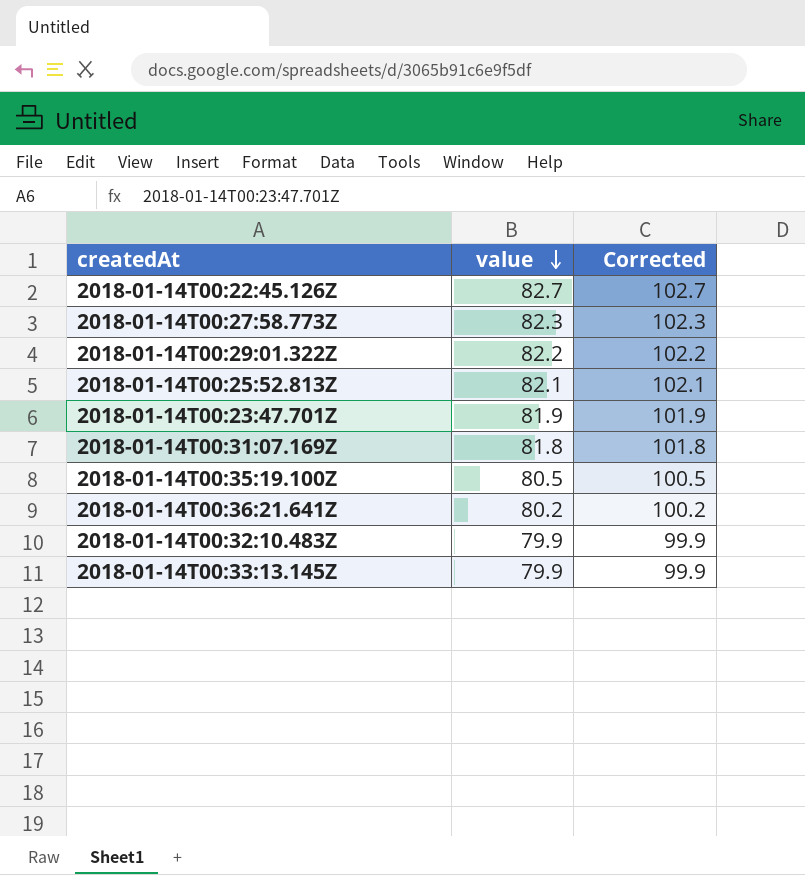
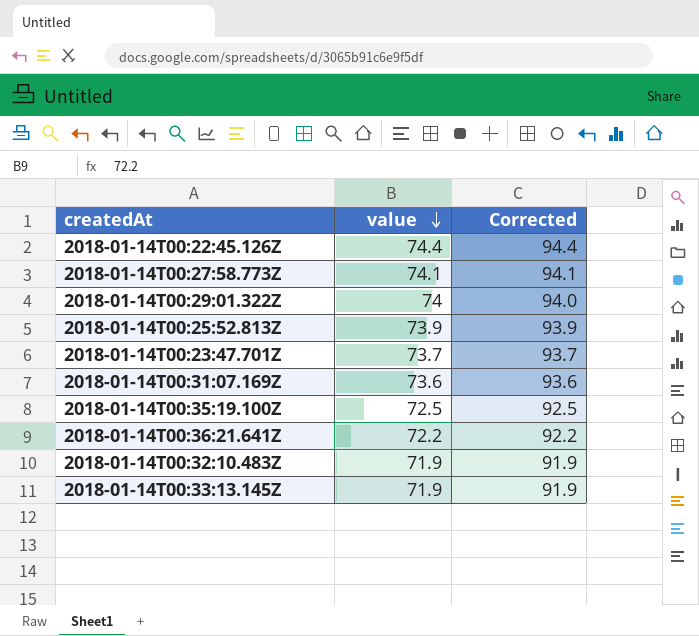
2018-01-14T00:22:45.126Z | value: 82.7 -> 74.4
2018-01-14T00:22:45.126Z | Corrected: 102.7 -> 94.4
2018-01-14T00:27:58.773Z | value: 82.3 -> 74.1
2018-01-14T00:27:58.773Z | Corrected: 102.3 -> 94.1
2018-01-14T00:29:01.322Z | value: 82.2 -> 74
2018-01-14T00:29:01.322Z | Corrected: 102.2 -> 94.0
2018-01-14T00:25:52.813Z | value: 82.1 -> 73.9
2018-01-14T00:25:52.813Z | Corrected: 102.1 -> 93.9
2018-01-14T00:23:47.701Z | value: 81.9 -> 73.7
2018-01-14T00:23:47.701Z | Corrected: 101.9 -> 93.7
2018-01-14T00:31:07.169Z | value: 81.8 -> 73.6
2018-01-14T00:31:07.169Z | Corrected: 101.8 -> 93.6
2018-01-14T00:35:19.100Z | value: 80.5 -> 72.5
2018-01-14T00:35:19.100Z | Corrected: 100.5 -> 92.5
2018-01-14T00:36:21.641Z | value: 80.2 -> 72.2
2018-01-14T00:36:21.641Z | Corrected: 100.2 -> 92.2
2018-01-14T00:32:10.483Z | value: 79.9 -> 71.9
2018-01-14T00:32:10.483Z | Corrected: 99.9 -> 91.9
2018-01-14T00:33:13.145Z | value: 79.9 -> 71.9
2018-01-14T00:33:13.145Z | Corrected: 99.9 -> 91.9

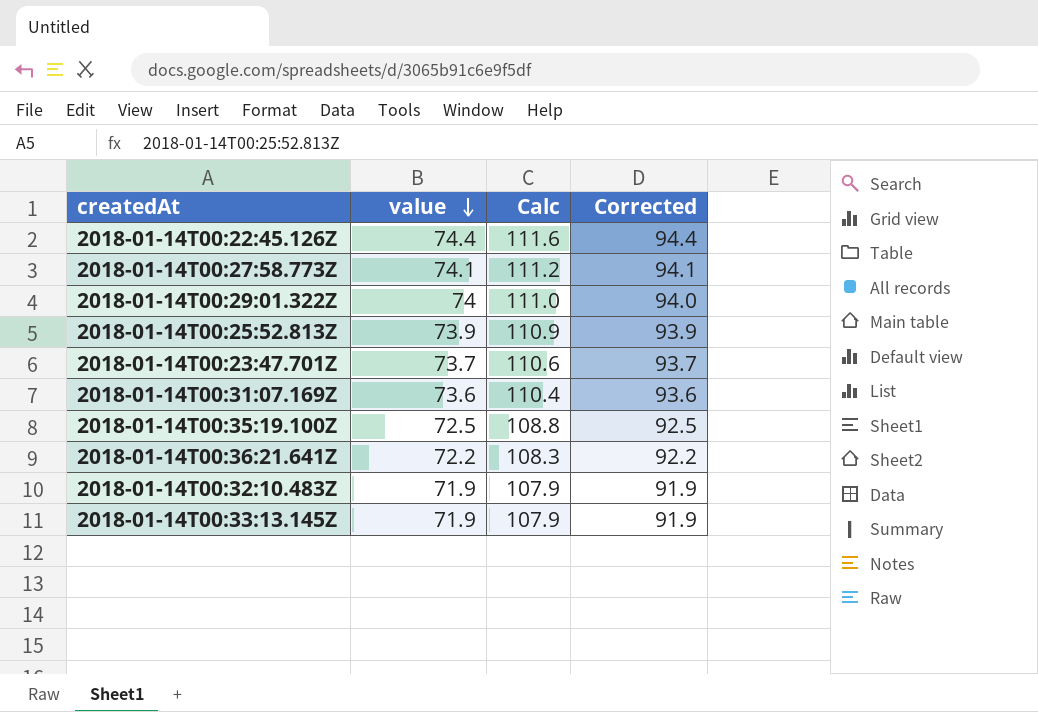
column Calc | formula: none -> [value] * 1.5

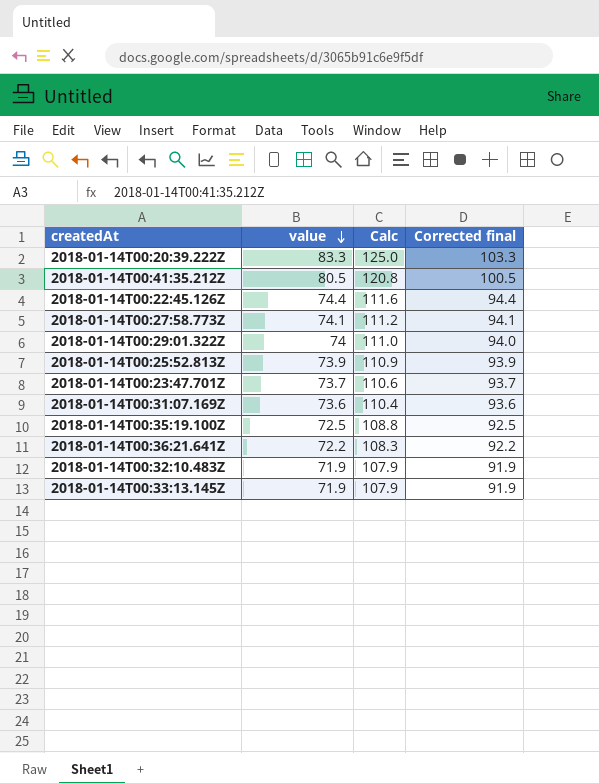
column name: Corrected -> Corrected final
row 2018-01-14T00:20:39.222Z: none -> 83.3 | 125.0 | 103.3
row 2018-01-14T00:41:35.212Z: none -> 80.5 | 120.8 | 100.5

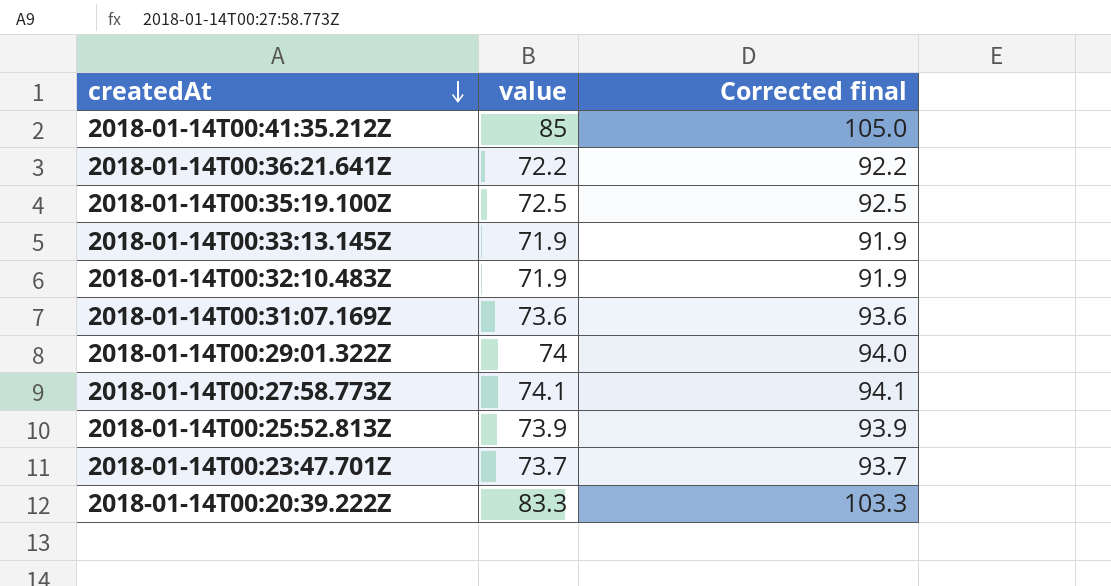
row order: value descending -> createdAt descending
column Calc | formula: [value] * 1.5 -> none
row 2018-01-14T00:22:45.126Z: 74.4 | 111.6 | 94.4 -> none
2018-01-14T00:41:35.212Z | value: 80.5 -> 85
2018-01-14T00:41:35.212Z | Corrected final: 100.5 -> 105.0

